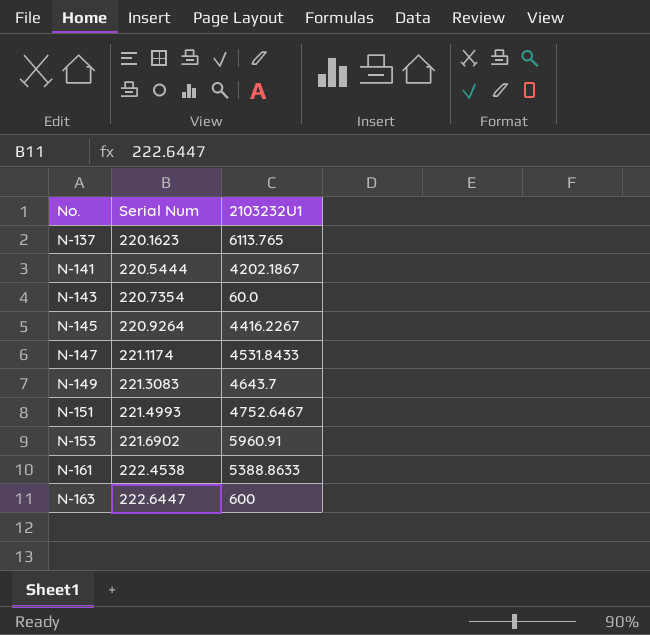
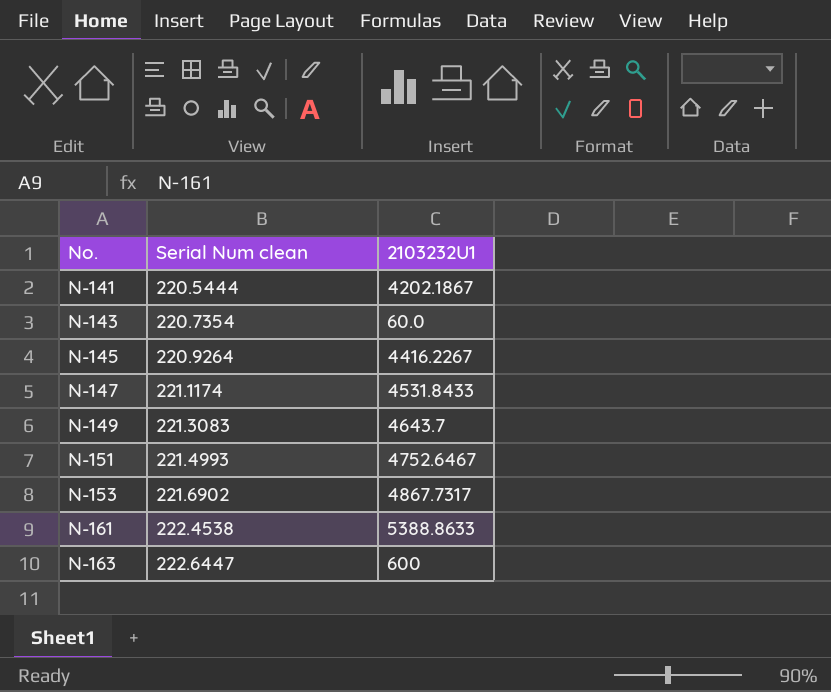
column name: Serial Num -> Serial Num clean
row N-137: 220.1623 | 6113.765 -> none
N-153 | 2103232U1: 5960.91 -> 4867.7317

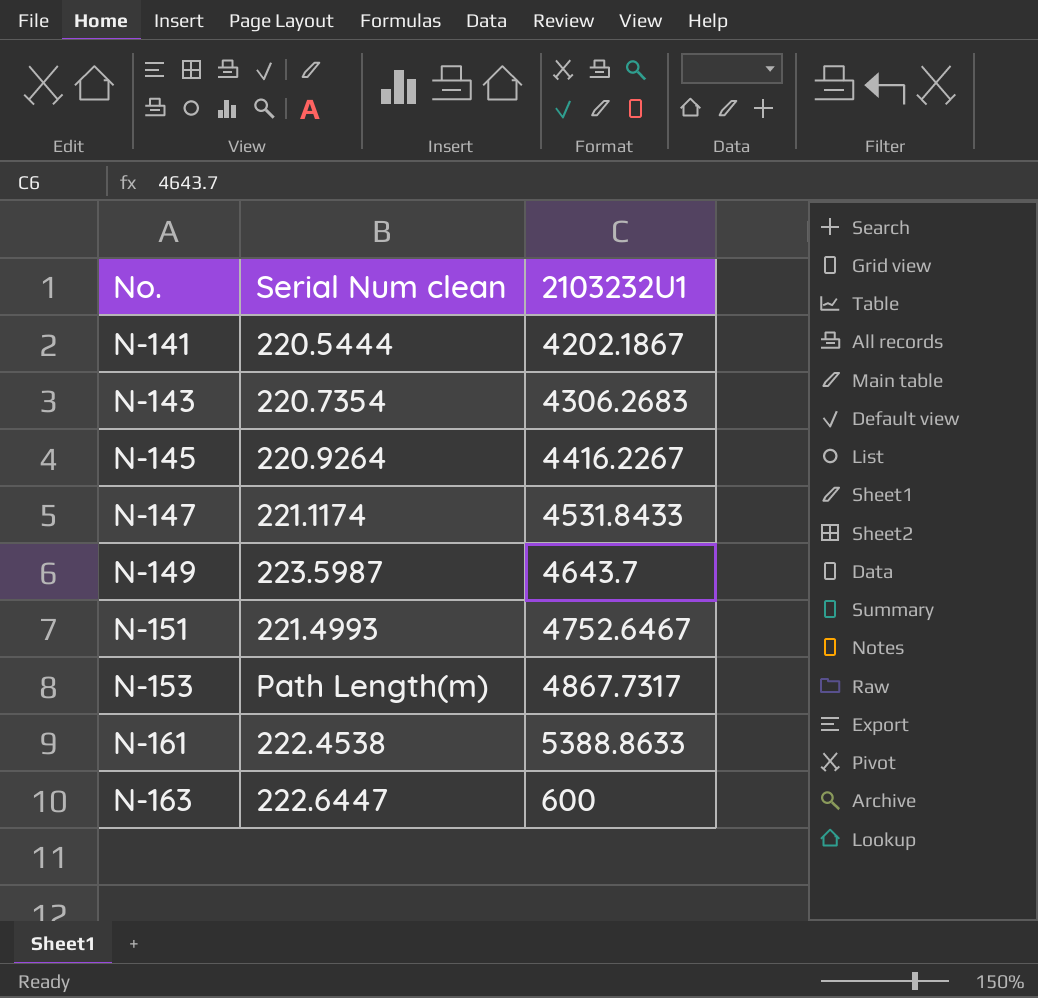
N-143 | 2103232U1: 60.0 -> 4306.2683
N-149 | Serial Num clean: 221.3083 -> 223.5987
N-153 | Serial Num clean: 221.6902 -> Path Length(m)

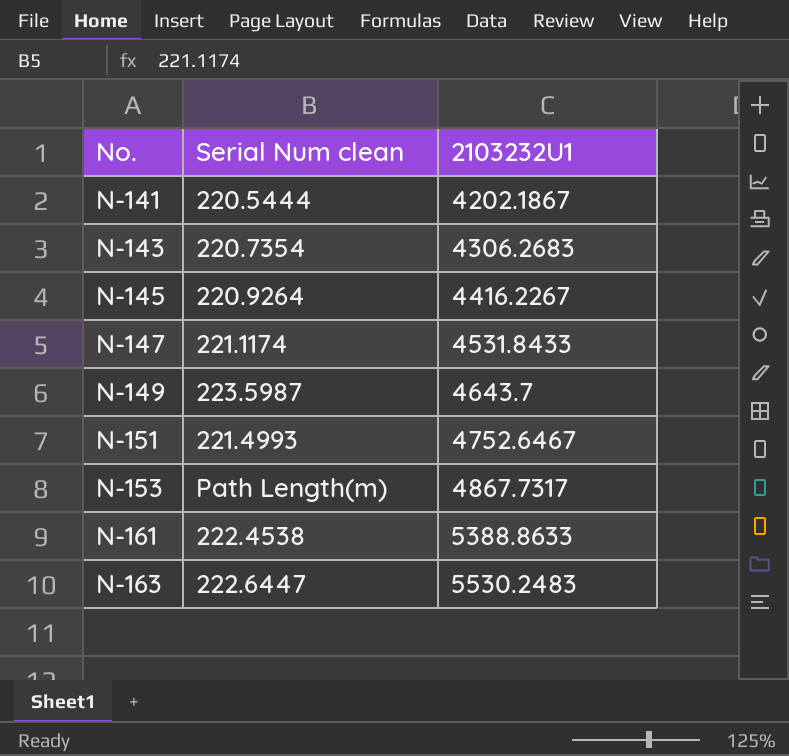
N-163 | 2103232U1: 600 -> 5530.2483

